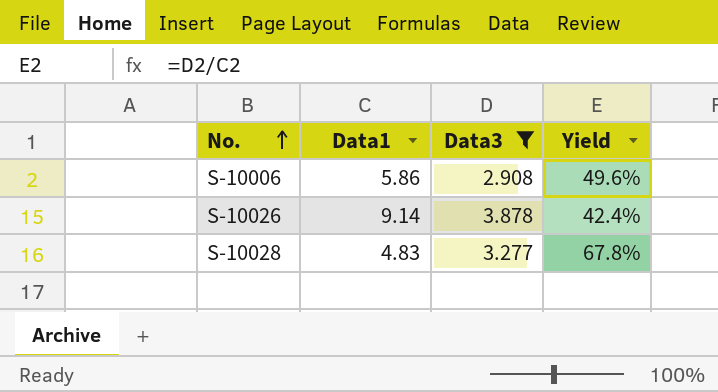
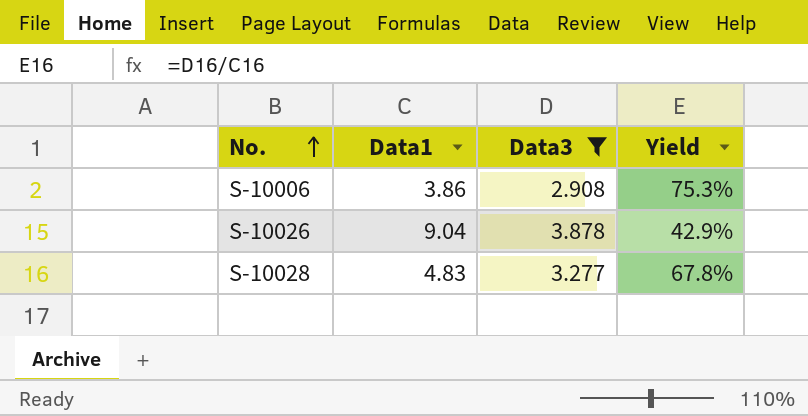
S-10006 | Data1: 5.86 -> 3.86
S-10006 | Yield: 49.6% -> 75.3%
S-10026 | Data1: 9.14 -> 9.04
S-10026 | Yield: 42.4% -> 42.9%

